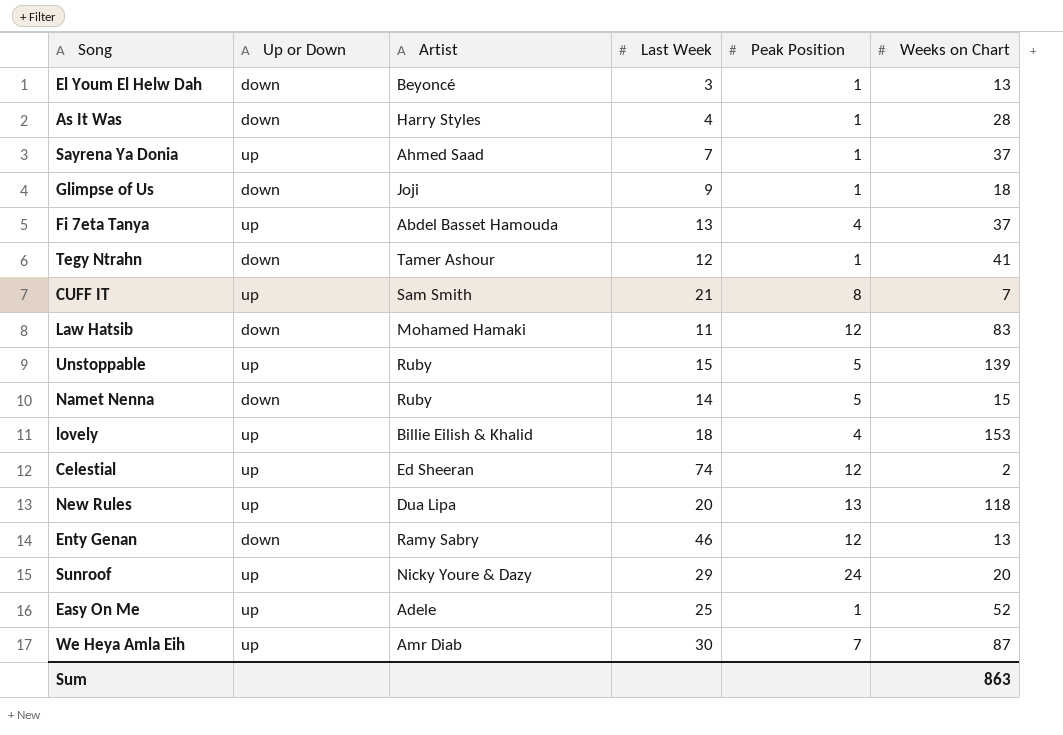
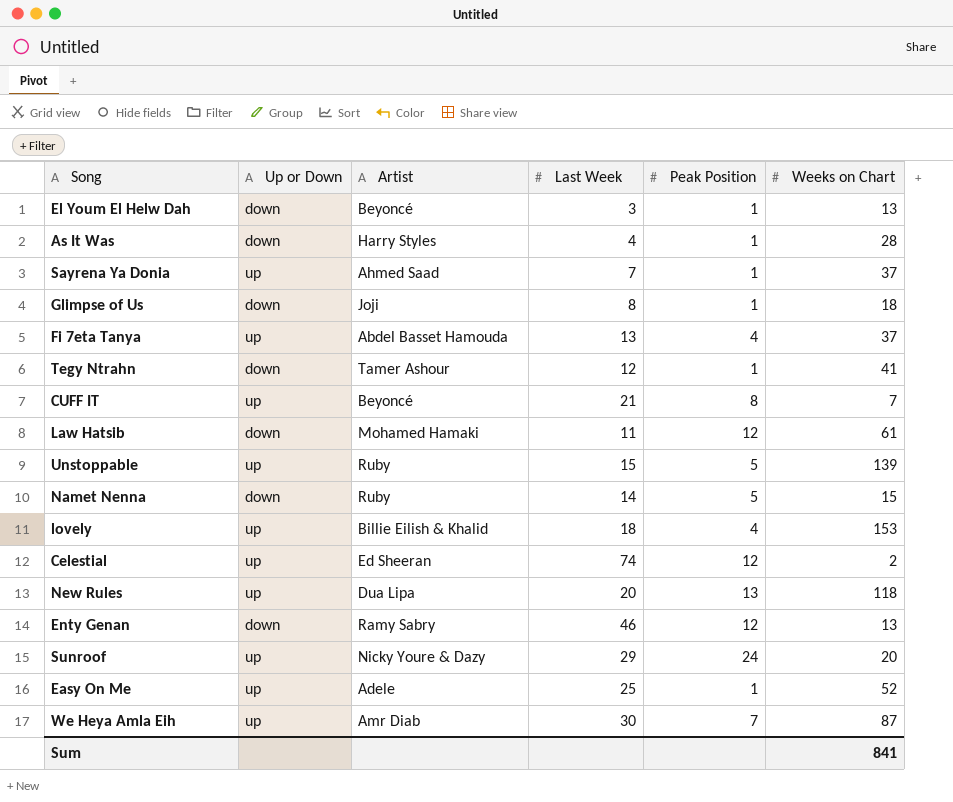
Glimpse of Us | Last Week: 9 -> 8
CUFF IT | Artist: Sam Smith -> Beyoncé
Law Hatsib | Weeks on Chart: 83 -> 61
Sum | Weeks on Chart: 863 -> 841

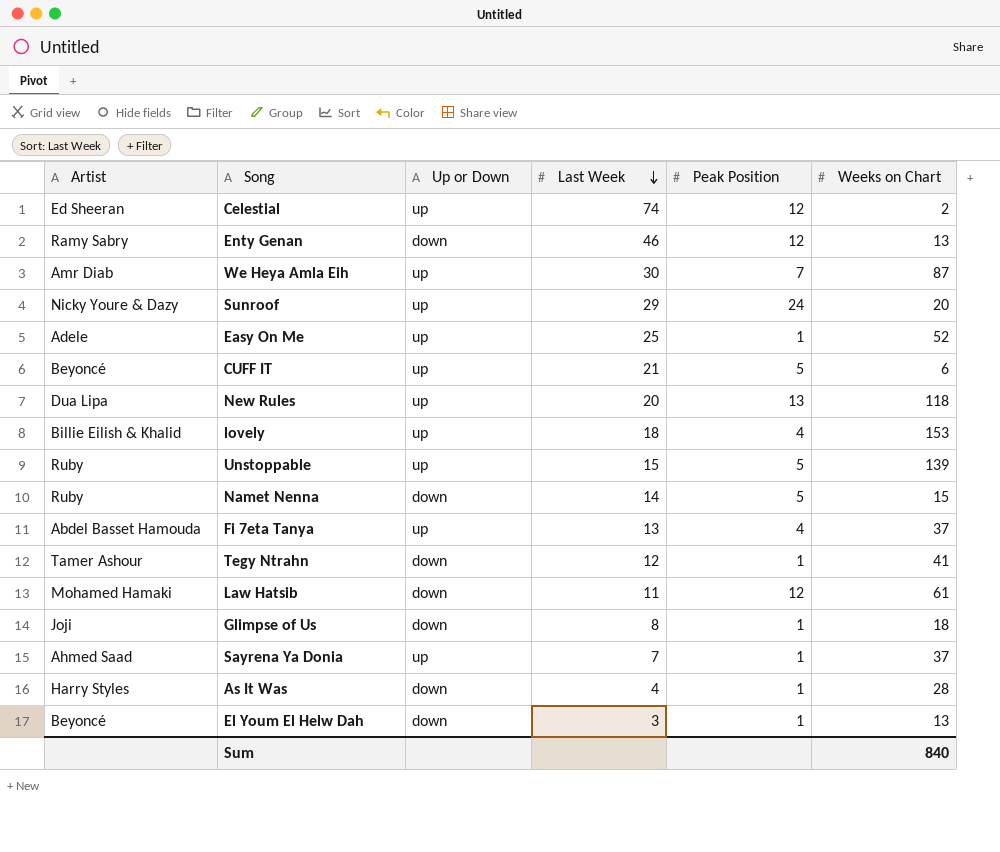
row order: none -> Last Week descending
column Artist | position: 3 -> 1
CUFF IT | Peak Position: 8 -> 5
CUFF IT | Weeks on Chart: 7 -> 6
Sum | Weeks on Chart: 841 -> 840

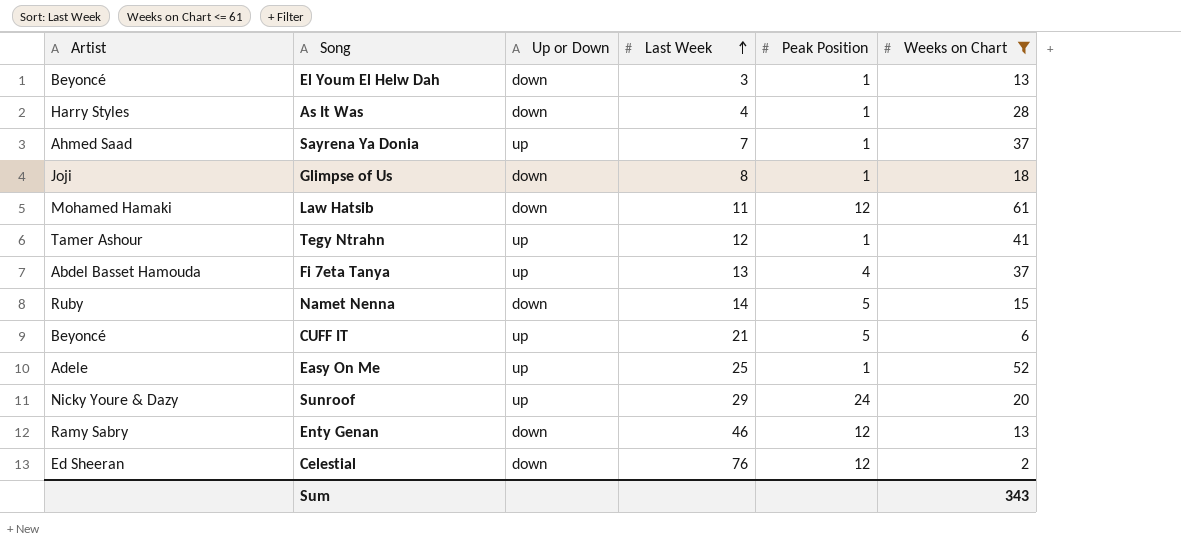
filter: none -> Weeks on Chart <= 61
row order: Last Week descending -> Last Week ascending
Tegy Ntrahn | Up or Down: down -> up
Celestial | Up or Down: up -> down
Celestial | Last Week: 74 -> 76
Sum | Weeks on Chart: 840 -> 343

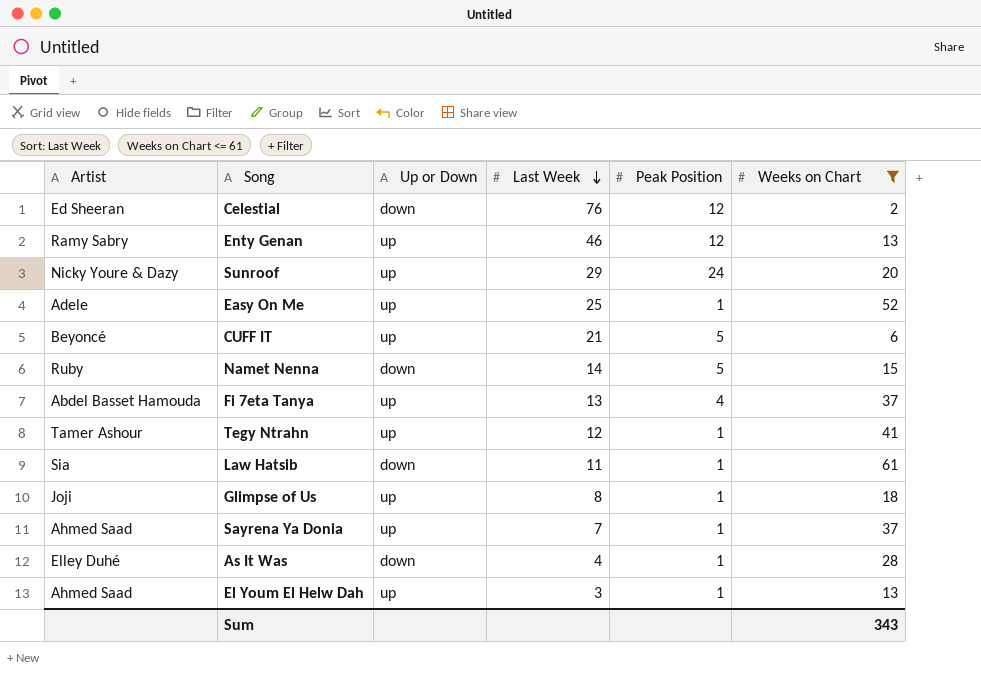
row order: Last Week ascending -> Last Week descending
Enty Genan | Up or Down: down -> up
Law Hatsib | Artist: Mohamed Hamaki -> Sia
Law Hatsib | Peak Position: 12 -> 1
Glimpse of Us | Up or Down: down -> up
As It Was | Artist: Harry Styles -> Elley Duhé
El Youm El Helw Dah | Artist: Beyoncé -> Ahmed Saad
El Youm El Helw Dah | Up or Down: down -> up

